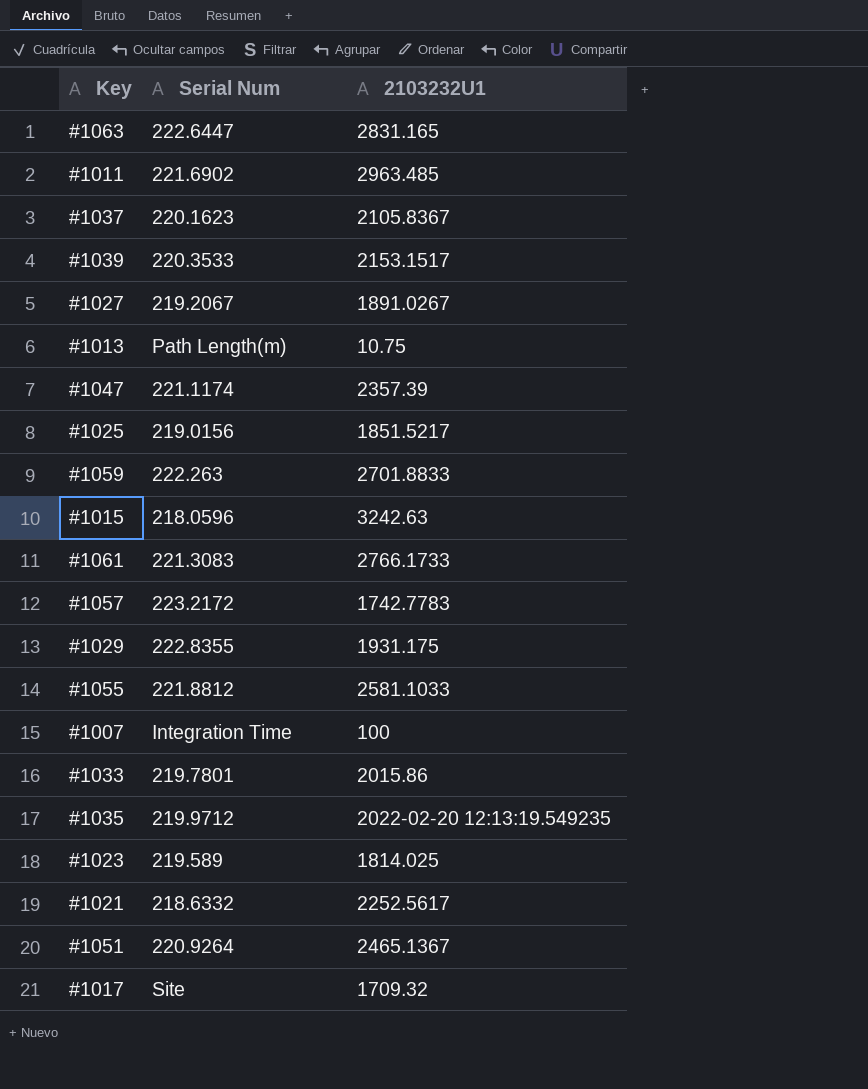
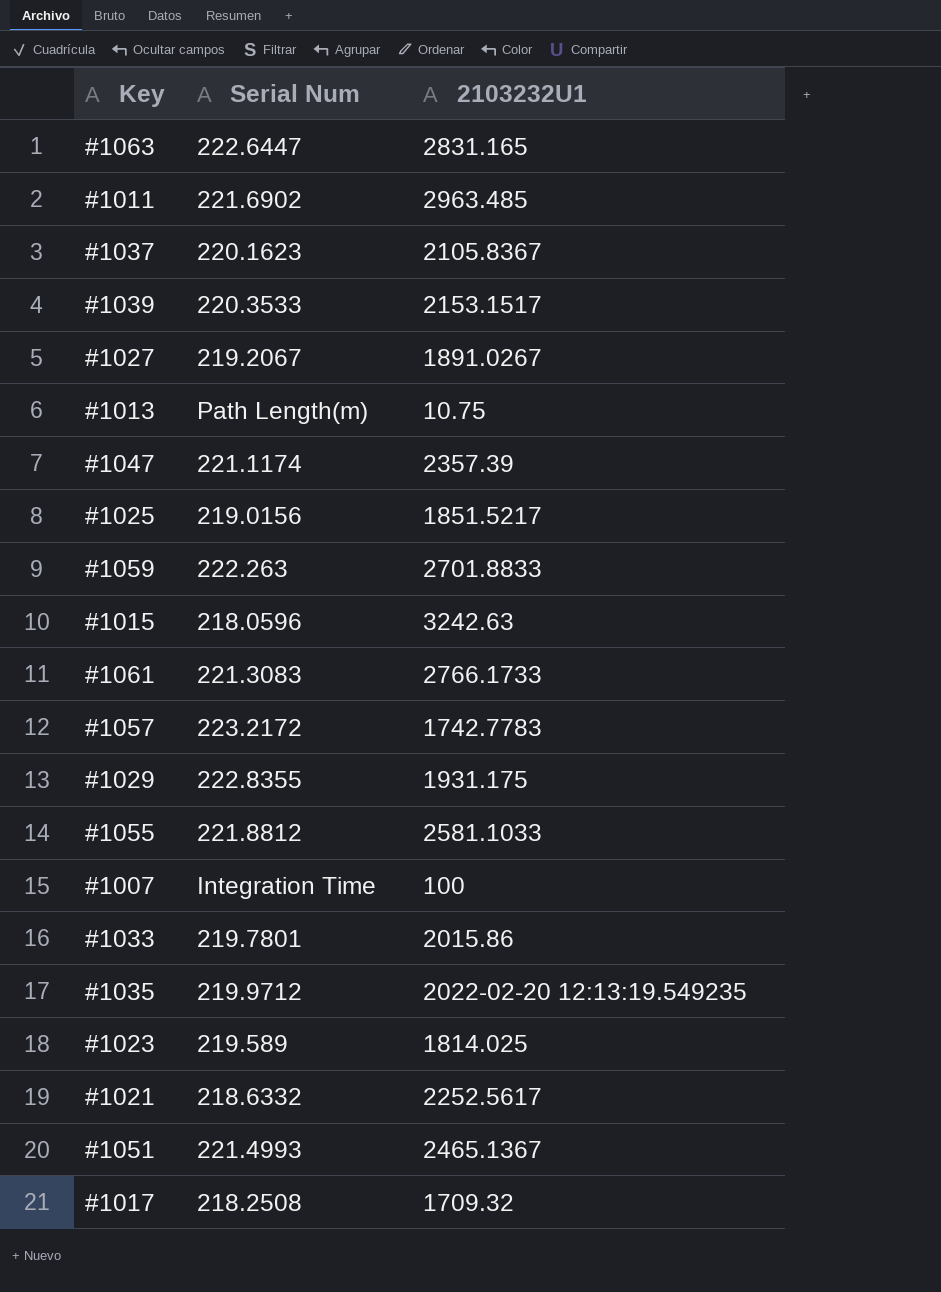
#1051 | Serial Num: 220.9264 -> 221.4993
#1017 | Serial Num: Site -> 218.2508

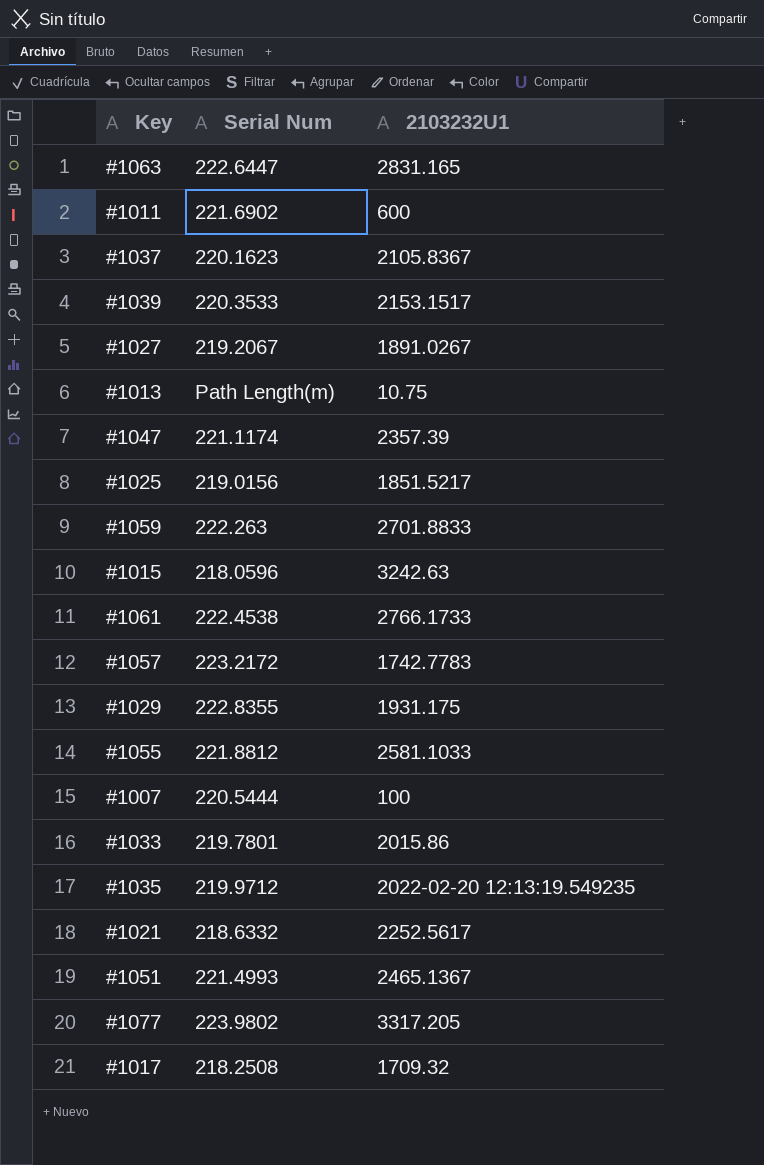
row #1023: 219.589 | 1814.025 -> none
#1011 | 2103232U1: 2963.485 -> 600
#1061 | Serial Num: 221.3083 -> 222.4538
#1007 | Serial Num: Integration Time -> 220.5444
row #1077: none -> 223.9802 | 3317.205

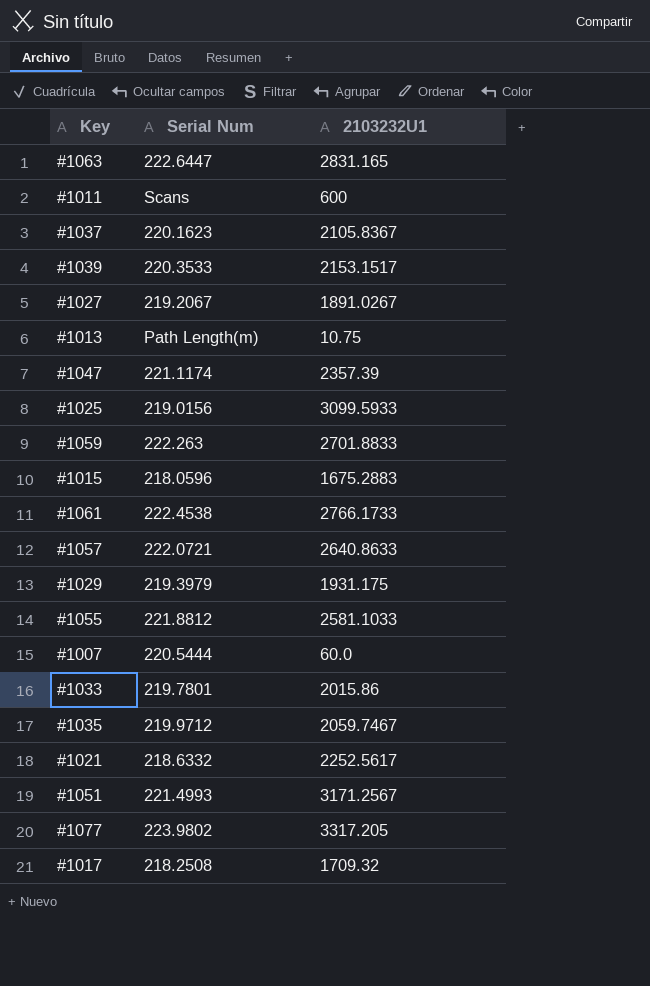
#1011 | Serial Num: 221.6902 -> Scans
#1025 | 2103232U1: 1851.5217 -> 3099.5933
#1015 | 2103232U1: 3242.63 -> 1675.2883
#1057 | Serial Num: 223.2172 -> 222.0721
#1057 | 2103232U1: 1742.7783 -> 2640.8633
#1029 | Serial Num: 222.8355 -> 219.3979
#1007 | 2103232U1: 100 -> 60.0
#1035 | 2103232U1: 2022-02-20 12:13:19.549235 -> 2059.7467
#1051 | 2103232U1: 2465.1367 -> 3171.2567

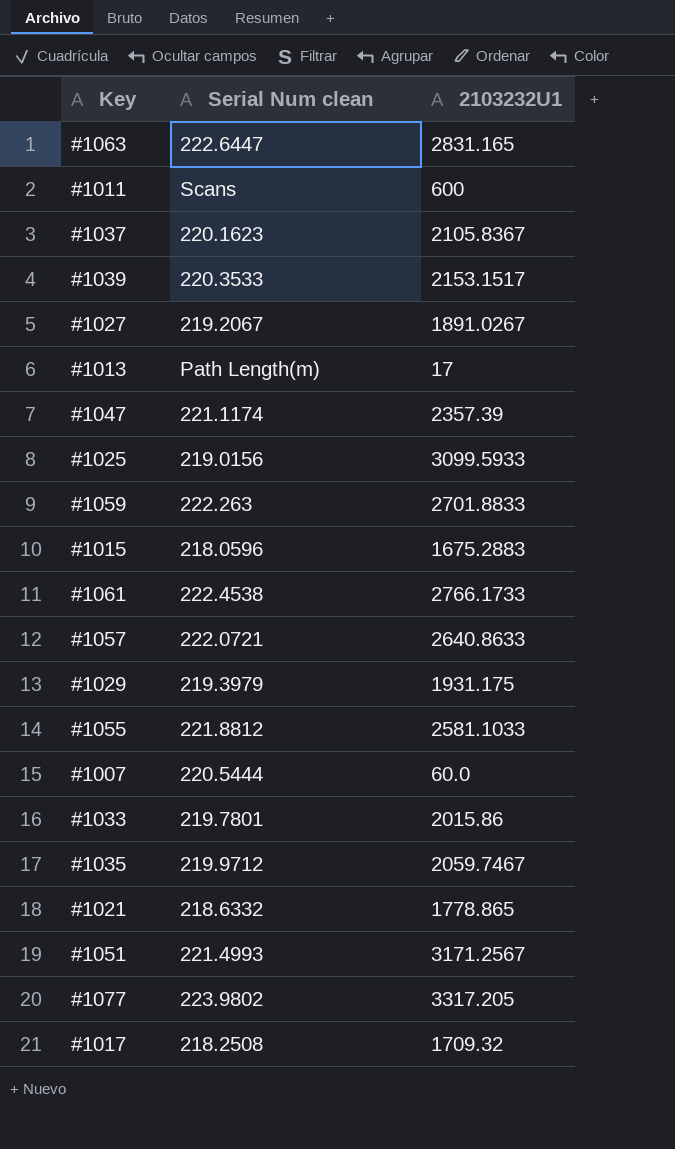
column name: Serial Num -> Serial Num clean
#1013 | 2103232U1: 10.75 -> 17
#1021 | 2103232U1: 2252.5617 -> 1778.865

